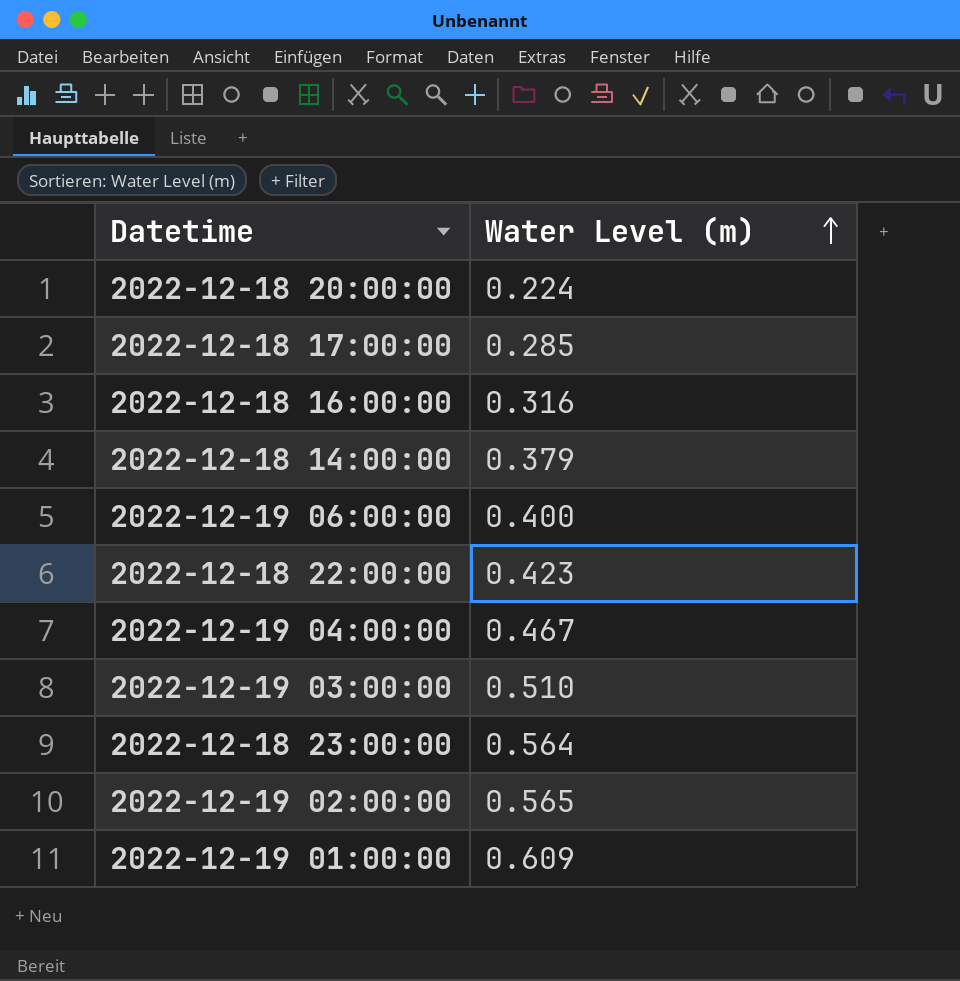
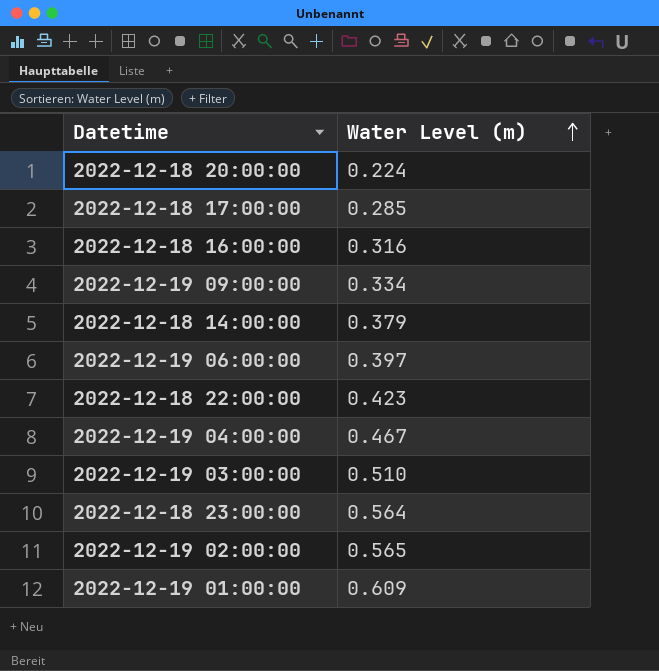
row 2022-12-19 09:00:00: none -> 0.334
2022-12-19 06:00:00 | Water Level (m): 0.400 -> 0.397

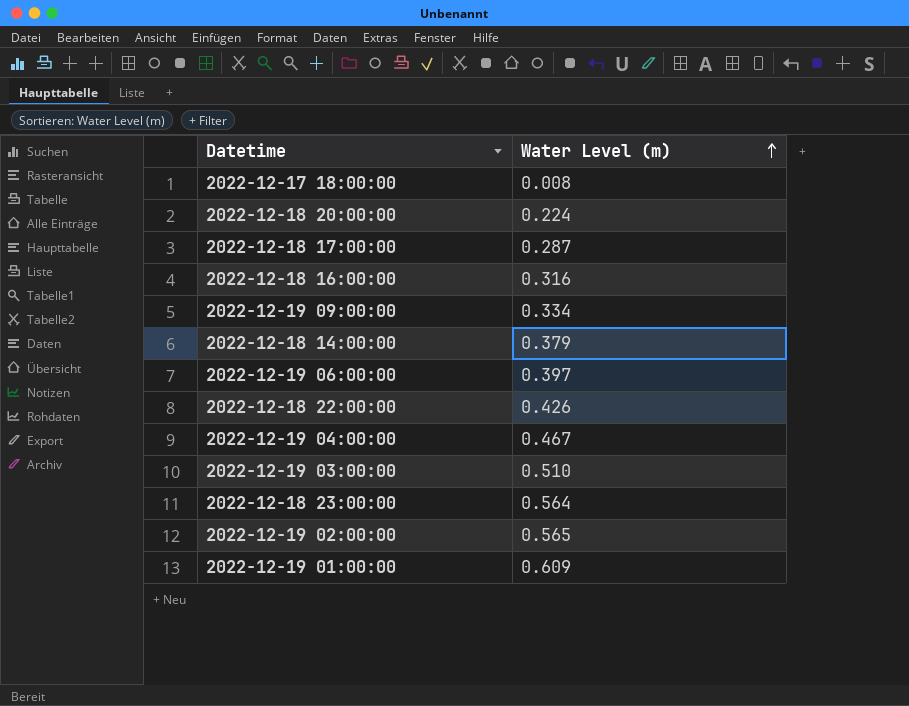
row 2022-12-17 18:00:00: none -> 0.008
2022-12-18 17:00:00 | Water Level (m): 0.285 -> 0.287
2022-12-18 22:00:00 | Water Level (m): 0.423 -> 0.426

